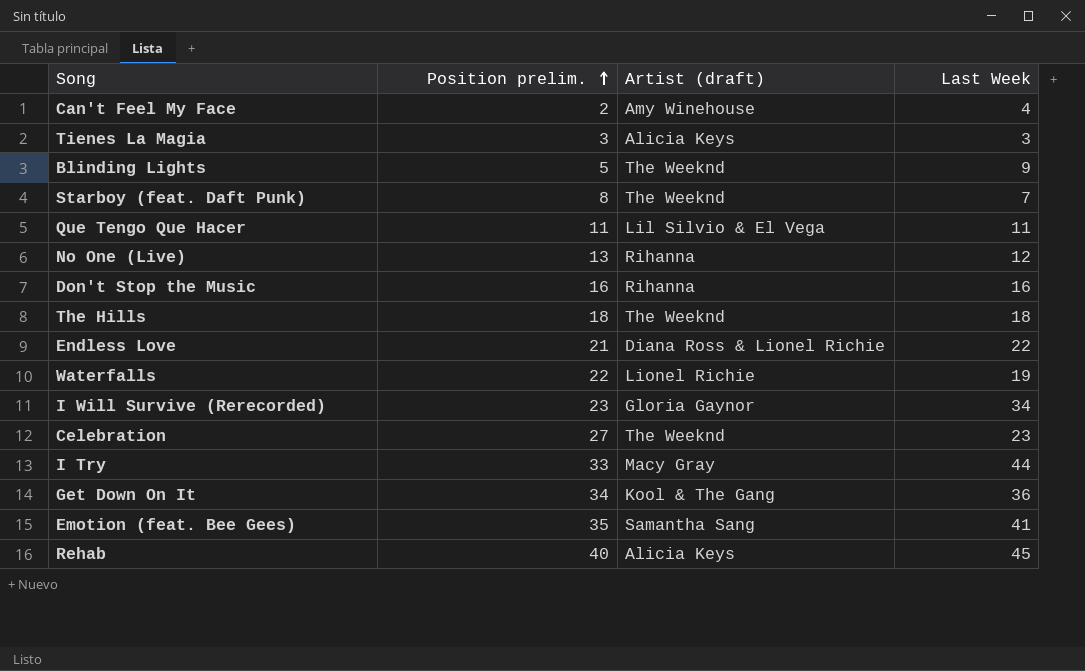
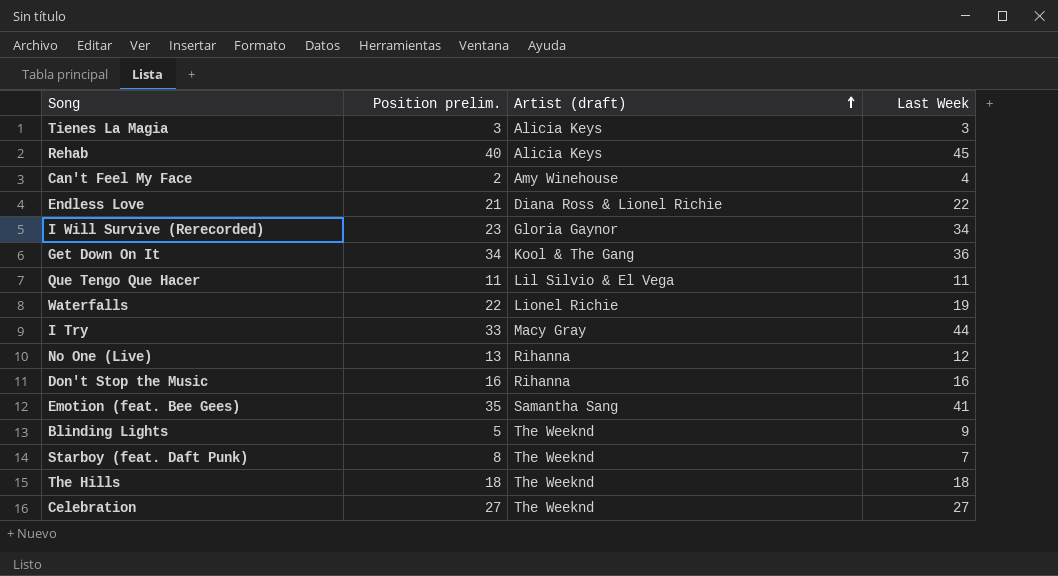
row order: Position prelim. ascending -> Artist (draft) ascending
Celebration | Last Week: 23 -> 27

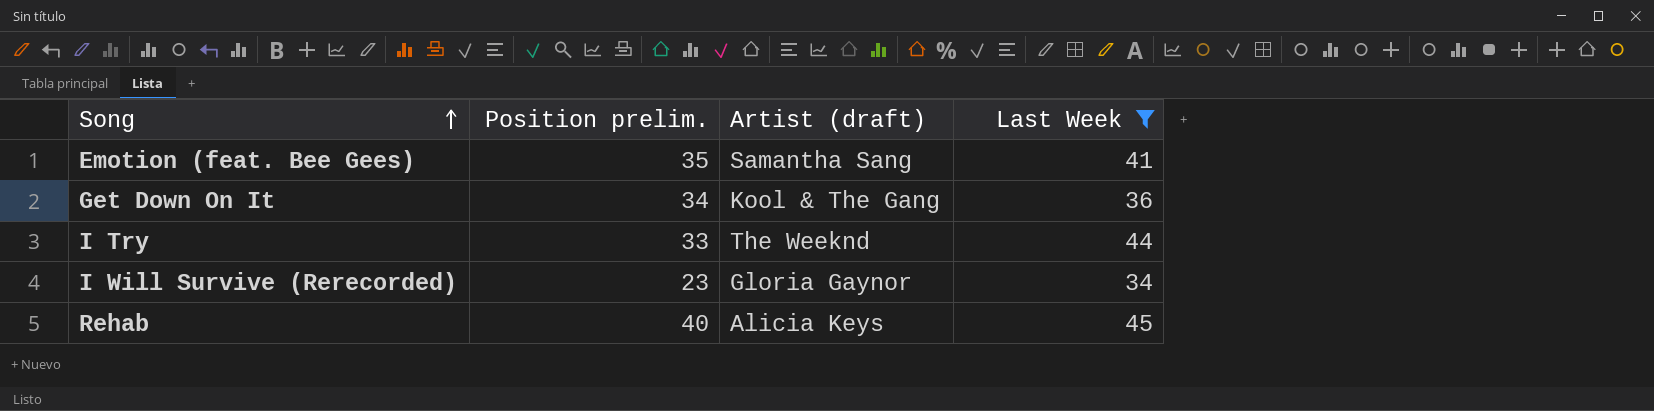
filter: none -> Last Week >= 34
row order: Artist (draft) ascending -> Song ascending
I Try | Artist (draft): Macy Gray -> The Weeknd

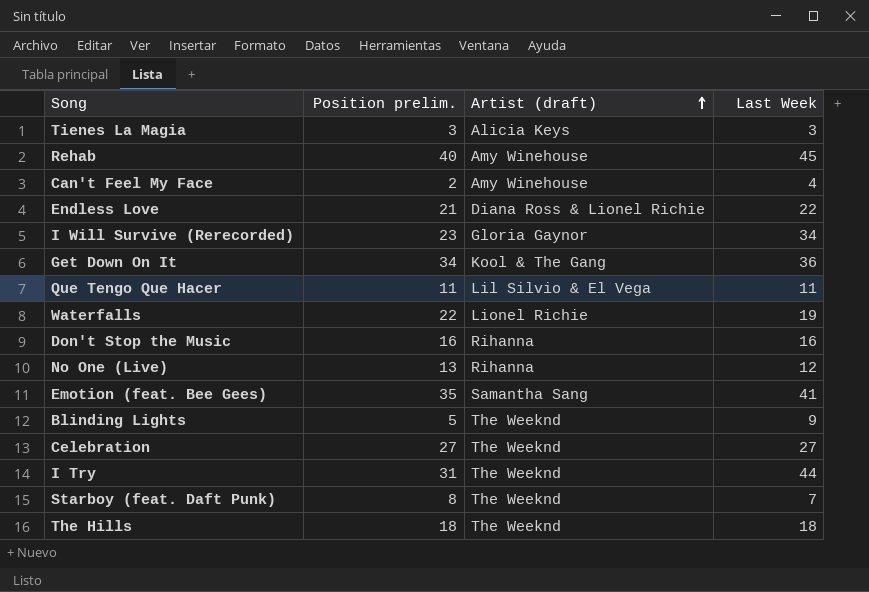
filter: Last Week >= 34 -> none
row order: Song ascending -> Artist (draft) ascending
Rehab | Artist (draft): Alicia Keys -> Amy Winehouse
I Try | Position prelim.: 33 -> 31

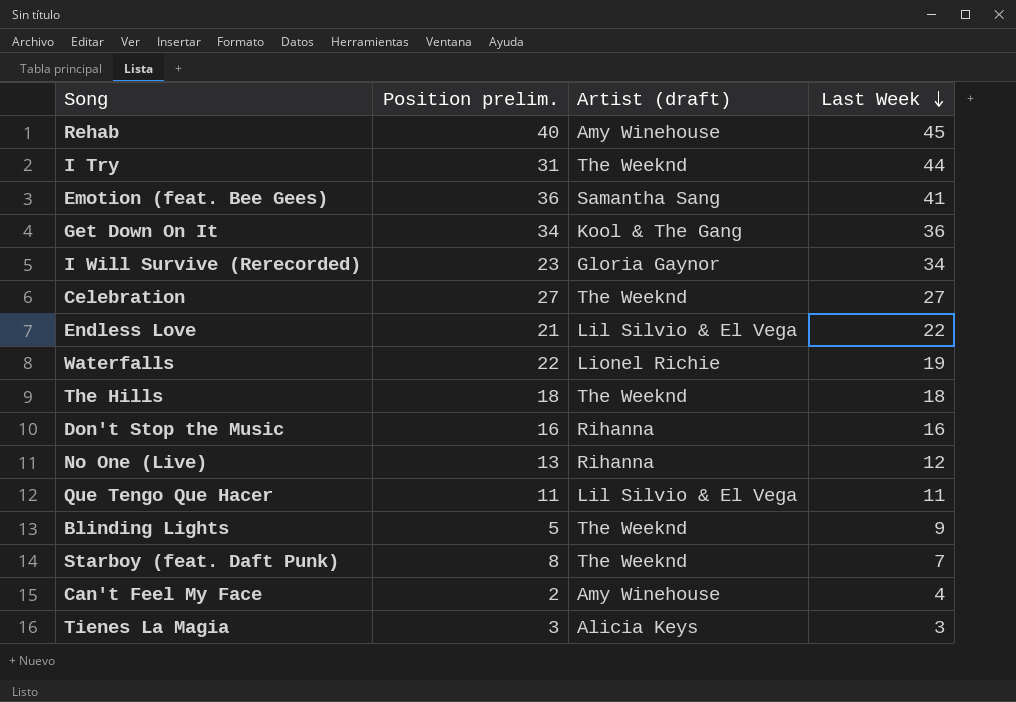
row order: Artist (draft) ascending -> Last Week descending
Emotion (feat. Bee Gees) | Position prelim.: 35 -> 36
Endless Love | Artist (draft): Diana Ross & Lionel Richie -> Lil Silvio & El Vega

